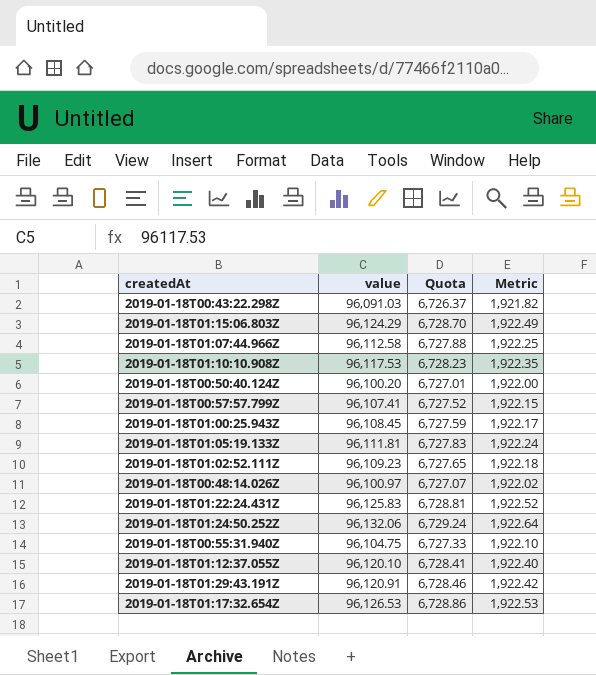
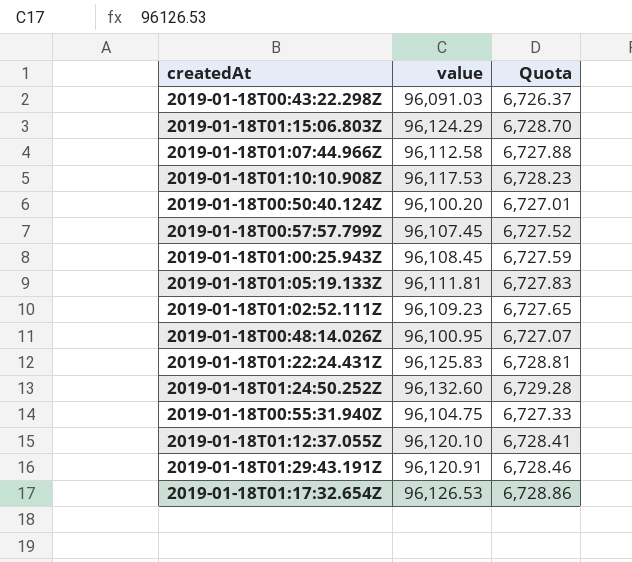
column Metric | formula: [value] * 0.02 -> none
2019-01-18T00:57:57.799Z | value: 96,107.41 -> 96,107.45
2019-01-18T00:48:14.026Z | value: 96,100.97 -> 96,100.95
2019-01-18T01:24:50.252Z | value: 96,132.06 -> 96,132.60
2019-01-18T01:24:50.252Z | Quota: 6,729.24 -> 6,729.28

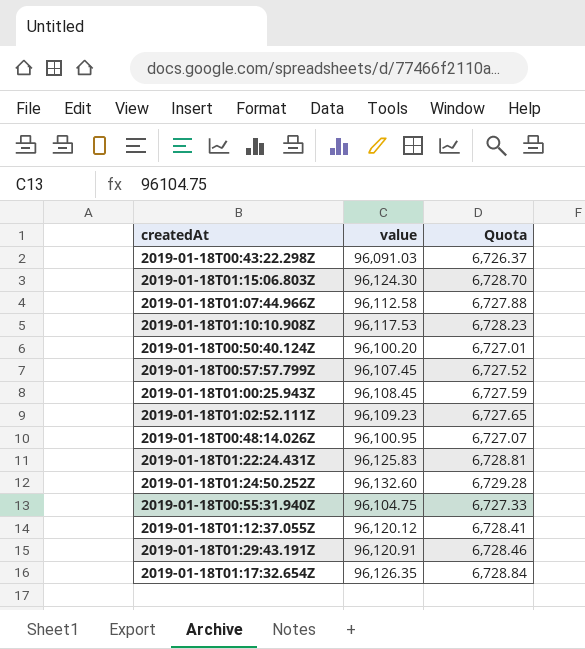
row 2019-01-18T01:05:19.133Z: 96,111.81 | 6,727.83 -> none
2019-01-18T01:15:06.803Z | value: 96,124.29 -> 96,124.30
2019-01-18T01:12:37.055Z | value: 96,120.10 -> 96,120.12
2019-01-18T01:17:32.654Z | value: 96,126.53 -> 96,126.35
2019-01-18T01:17:32.654Z | Quota: 6,728.86 -> 6,728.84

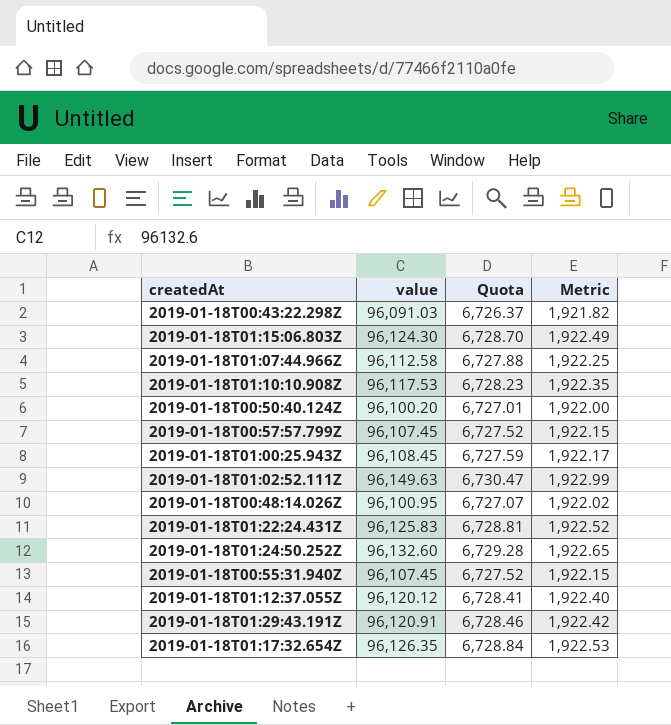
column Metric | formula: none -> [value] * 0.02
2019-01-18T01:02:52.111Z | value: 96,109.23 -> 96,149.63
2019-01-18T01:02:52.111Z | Quota: 6,727.65 -> 6,730.47
2019-01-18T00:55:31.940Z | value: 96,104.75 -> 96,107.45
2019-01-18T00:55:31.940Z | Quota: 6,727.33 -> 6,727.52

